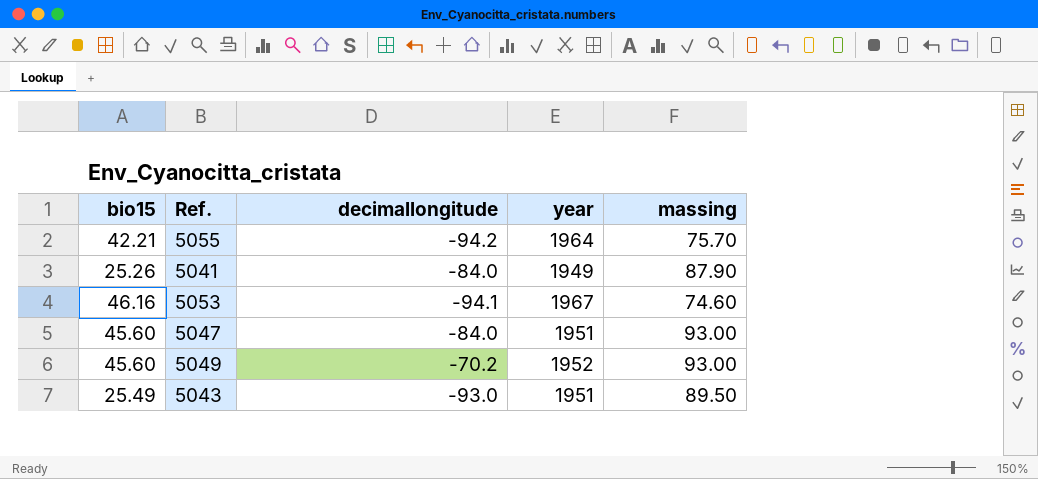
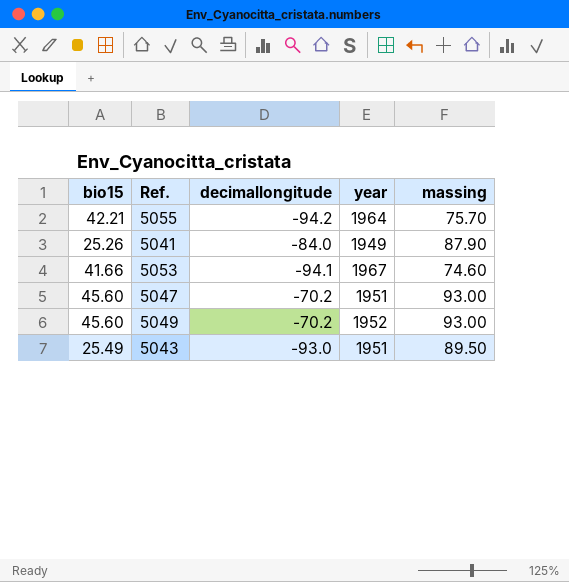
5053 | bio15: 46.16 -> 41.66
5047 | decimallongitude: -84.0 -> -70.2

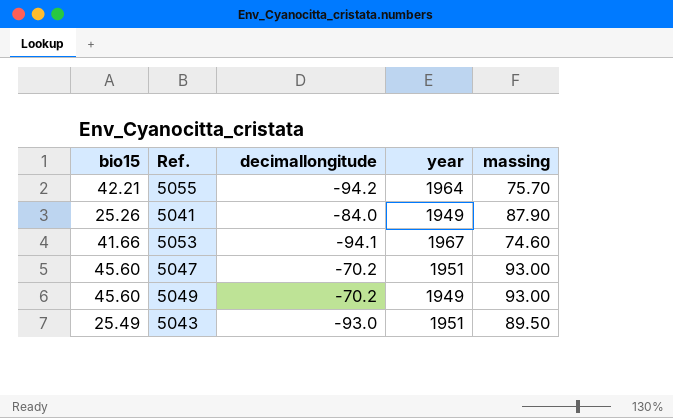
5049 | year: 1952 -> 1949

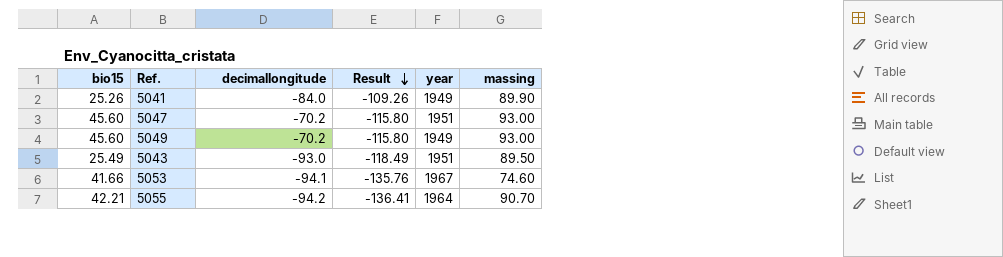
row order: none -> Result descending
column Result | formula: none -> [decimallongitude] - [bio15]
5041 | massing: 87.90 -> 89.90
5055 | massing: 75.70 -> 90.70

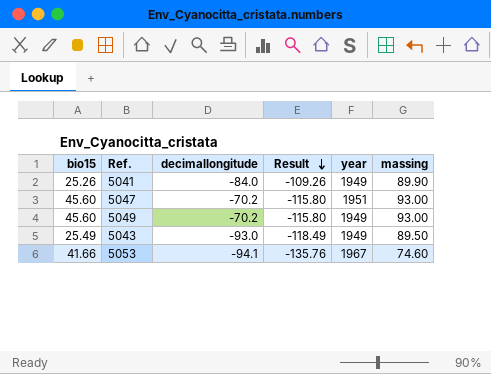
row 5055: 42.21 | -94.2 | -136.41 | 1964 | 90.70 -> none
5043 | year: 1951 -> 1949

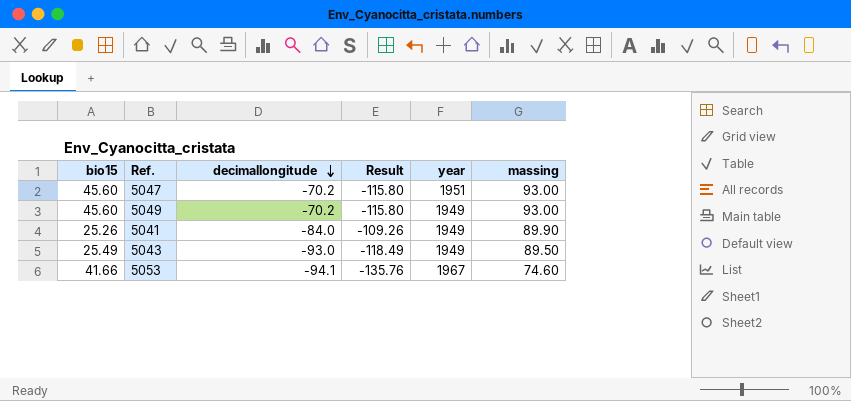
row order: Result descending -> decimallongitude descending

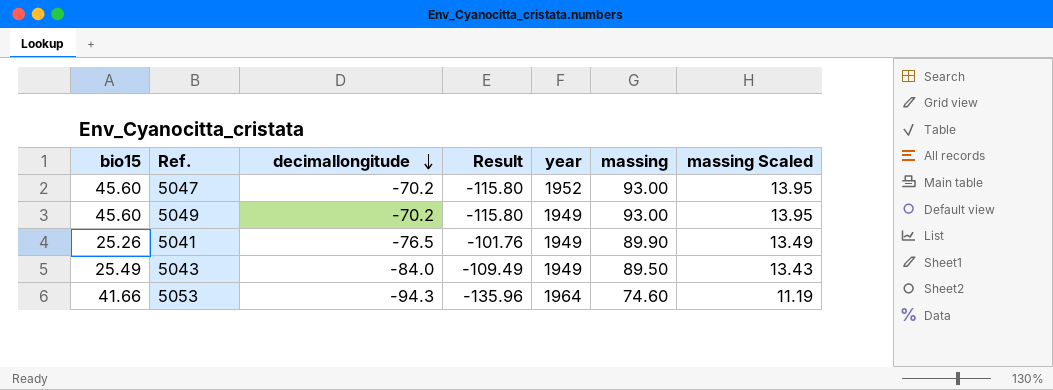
column massing Scaled | formula: none -> [massing] * 0.15
5047 | year: 1951 -> 1952
5041 | decimallongitude: -84.0 -> -76.5
5041 | Result: -109.26 -> -101.76
5043 | decimallongitude: -93.0 -> -84.0
5043 | Result: -118.49 -> -109.49
5053 | decimallongitude: -94.1 -> -94.3
5053 | Result: -135.76 -> -135.96
5053 | year: 1967 -> 1964

